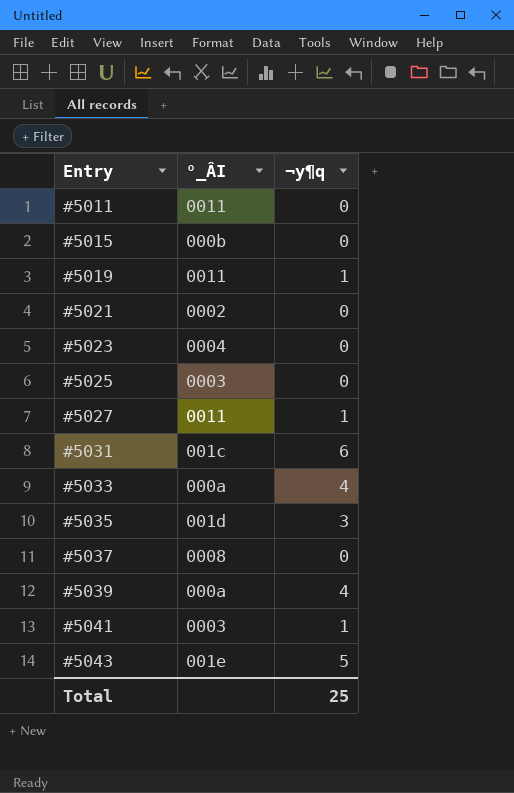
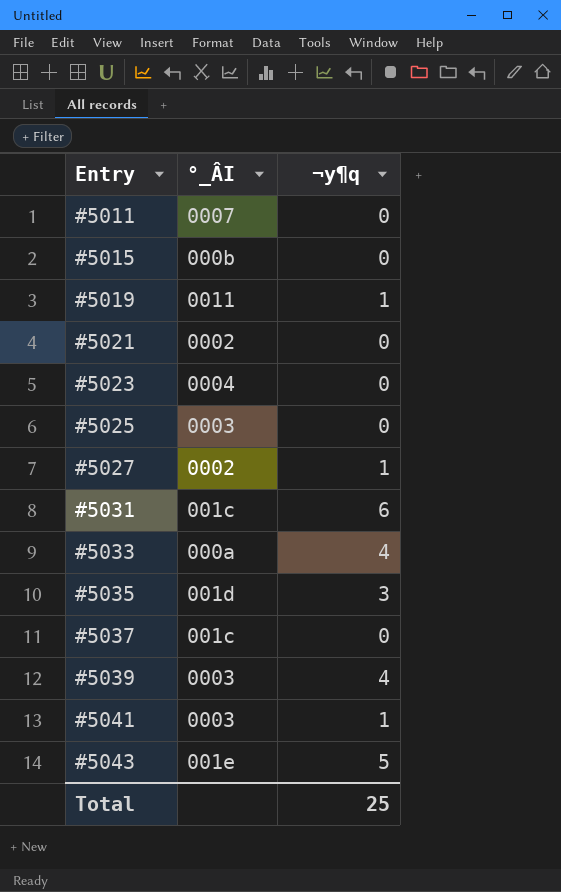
#5011 | °_ÂI: 0011 -> 0007
#5027 | °_ÂI: 0011 -> 0002
#5037 | °_ÂI: 0008 -> 001c
#5039 | °_ÂI: 000a -> 0003

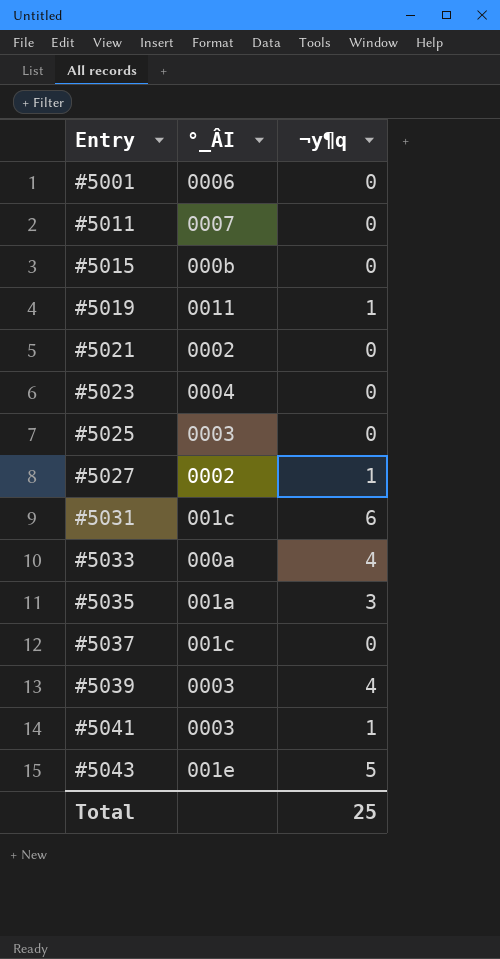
row #5001: none -> 0006 | 0
#5035 | °_ÂI: 001d -> 001a

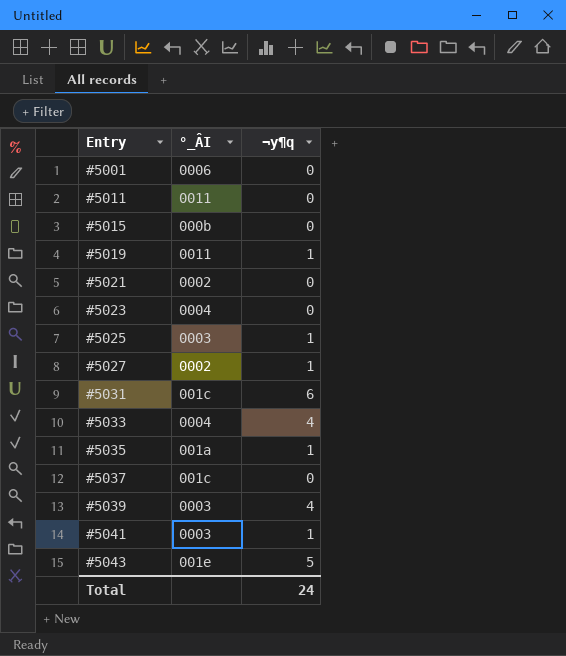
#5011 | °_ÂI: 0007 -> 0011
#5025 | ¬y¶q: 0 -> 1
#5033 | °_ÂI: 000a -> 0004
#5035 | ¬y¶q: 3 -> 1
Total | ¬y¶q: 25 -> 24

